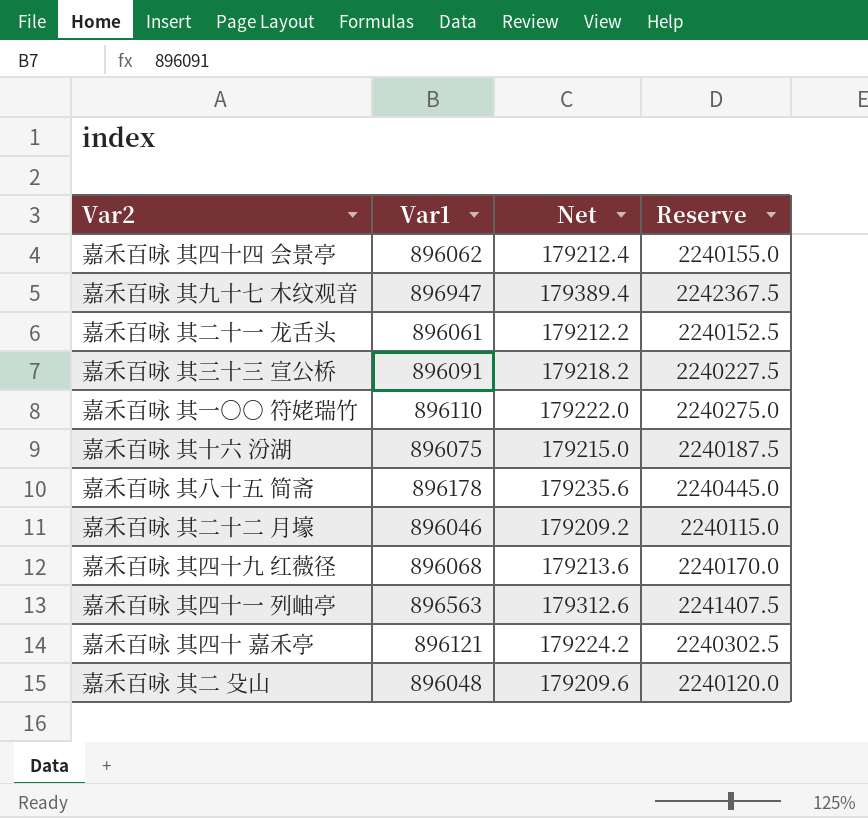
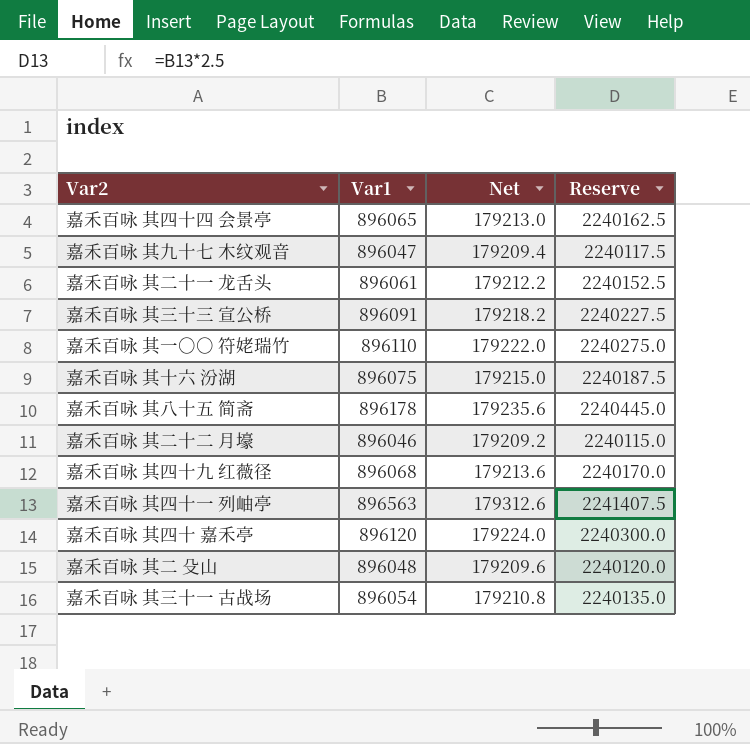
嘉禾百咏 其四十四 会景亭 | Var1: 896062 -> 896065
嘉禾百咏 其四十四 会景亭 | Net: 179212.4 -> 179213.0
嘉禾百咏 其四十四 会景亭 | Reserve: 2240155.0 -> 2240162.5
嘉禾百咏 其九十七 木纹观音 | Var1: 896947 -> 896047
嘉禾百咏 其九十七 木纹观音 | Net: 179389.4 -> 179209.4
嘉禾百咏 其九十七 木纹观音 | Reserve: 2242367.5 -> 2240117.5
嘉禾百咏 其四十 嘉禾亭 | Var1: 896121 -> 896120
嘉禾百咏 其四十 嘉禾亭 | Net: 179224.2 -> 179224.0
嘉禾百咏 其四十 嘉禾亭 | Reserve: 2240302.5 -> 2240300.0
row 嘉禾百咏 其三十一 古战场: none -> 896054 | 179210.8 | 2240135.0

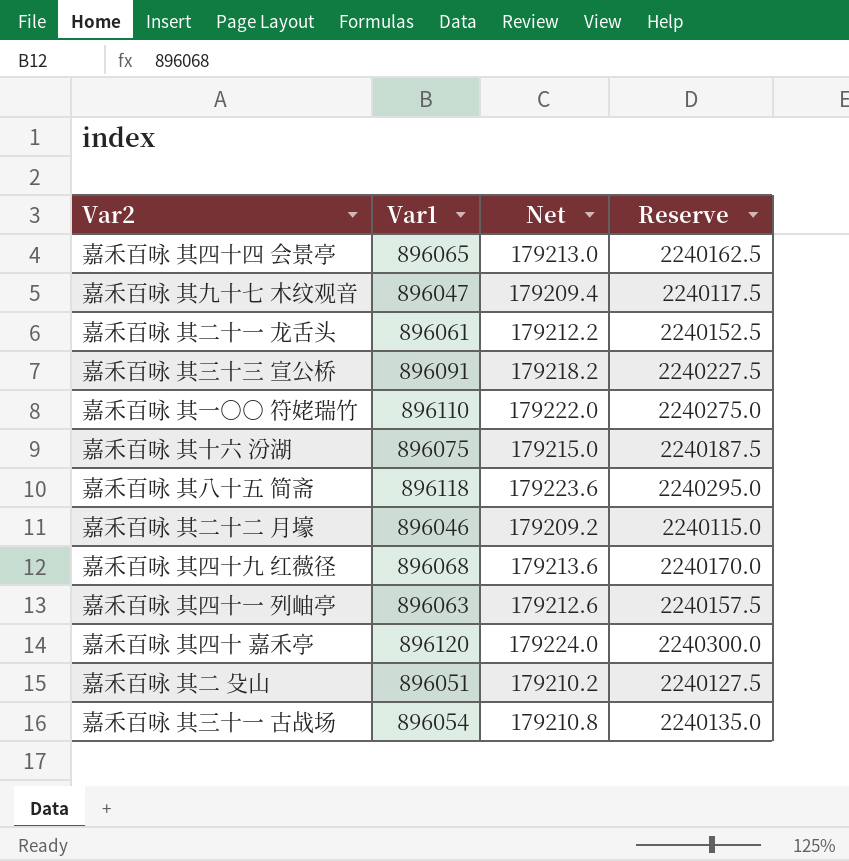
嘉禾百咏 其八十五 简斋 | Var1: 896178 -> 896118
嘉禾百咏 其八十五 简斋 | Net: 179235.6 -> 179223.6
嘉禾百咏 其八十五 简斋 | Reserve: 2240445.0 -> 2240295.0
嘉禾百咏 其四十一 列岫亭 | Var1: 896563 -> 896063
嘉禾百咏 其四十一 列岫亭 | Net: 179312.6 -> 179212.6
嘉禾百咏 其四十一 列岫亭 | Reserve: 2241407.5 -> 2240157.5
嘉禾百咏 其二 殳山 | Var1: 896048 -> 896051
嘉禾百咏 其二 殳山 | Net: 179209.6 -> 179210.2
嘉禾百咏 其二 殳山 | Reserve: 2240120.0 -> 2240127.5

